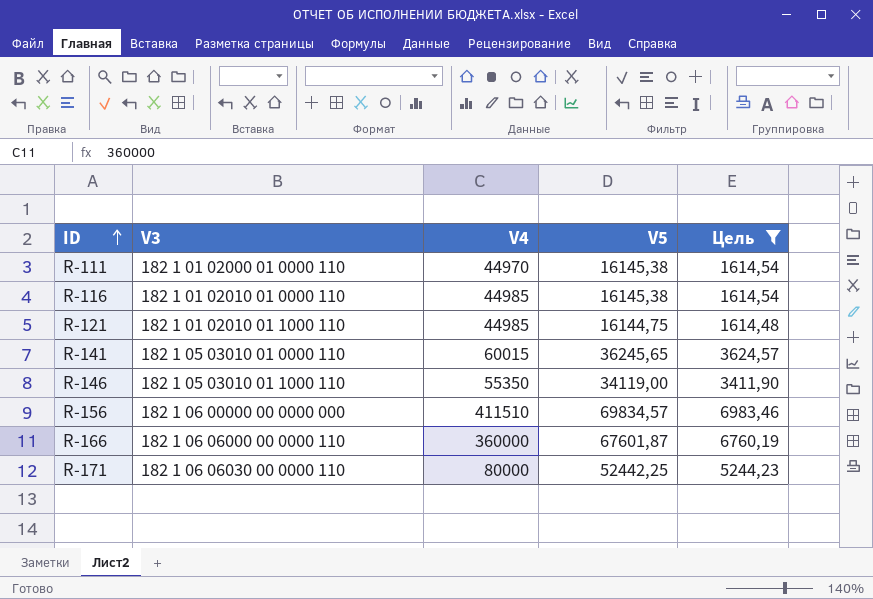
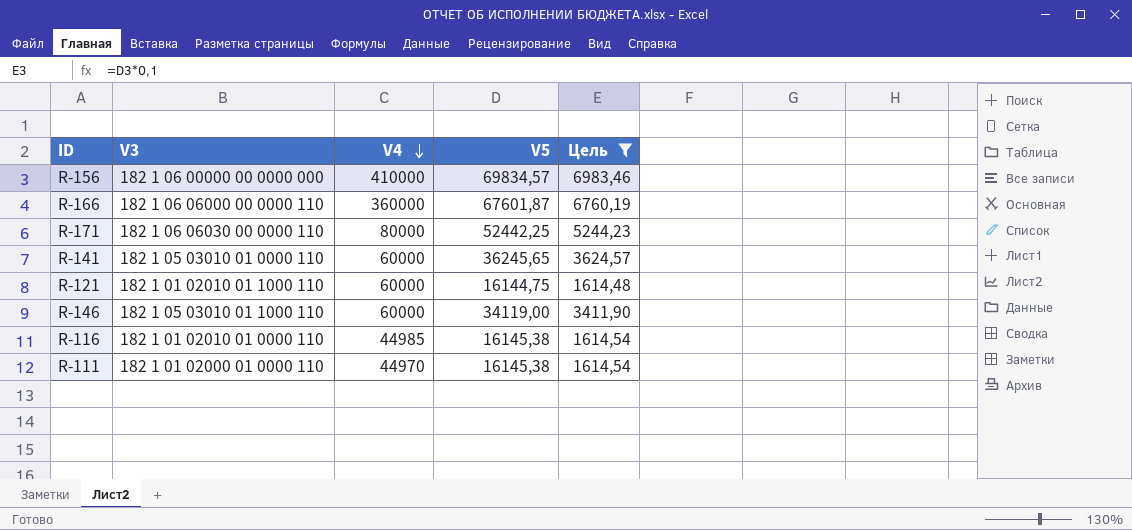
row order: ID ascending -> V4 descending
R-156 | V4: 411510 -> 410000
R-141 | V4: 60015 -> 60000
R-121 | V4: 44985 -> 60000
R-146 | V4: 55350 -> 60000

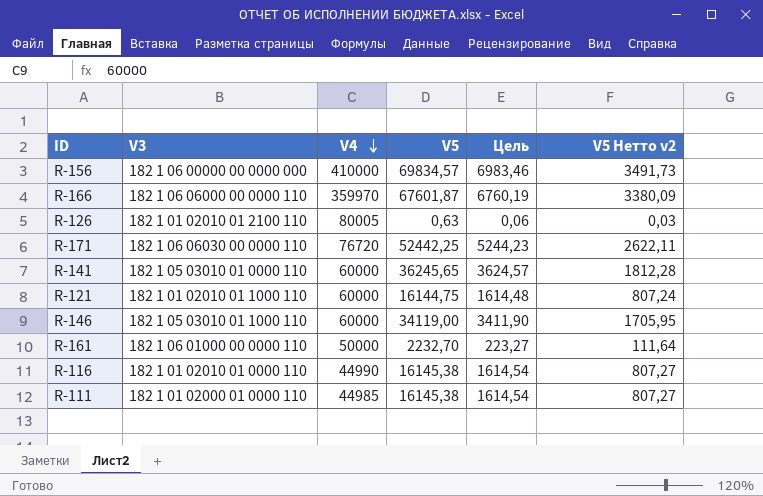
filter: Цель >= 1614,48 -> none
column V5 Нетто v2 | formula: none -> [V5] * 0,05
R-166 | V4: 360000 -> 359970
R-171 | V4: 80000 -> 76720
R-116 | V4: 44985 -> 44990
R-111 | V4: 44970 -> 44985

